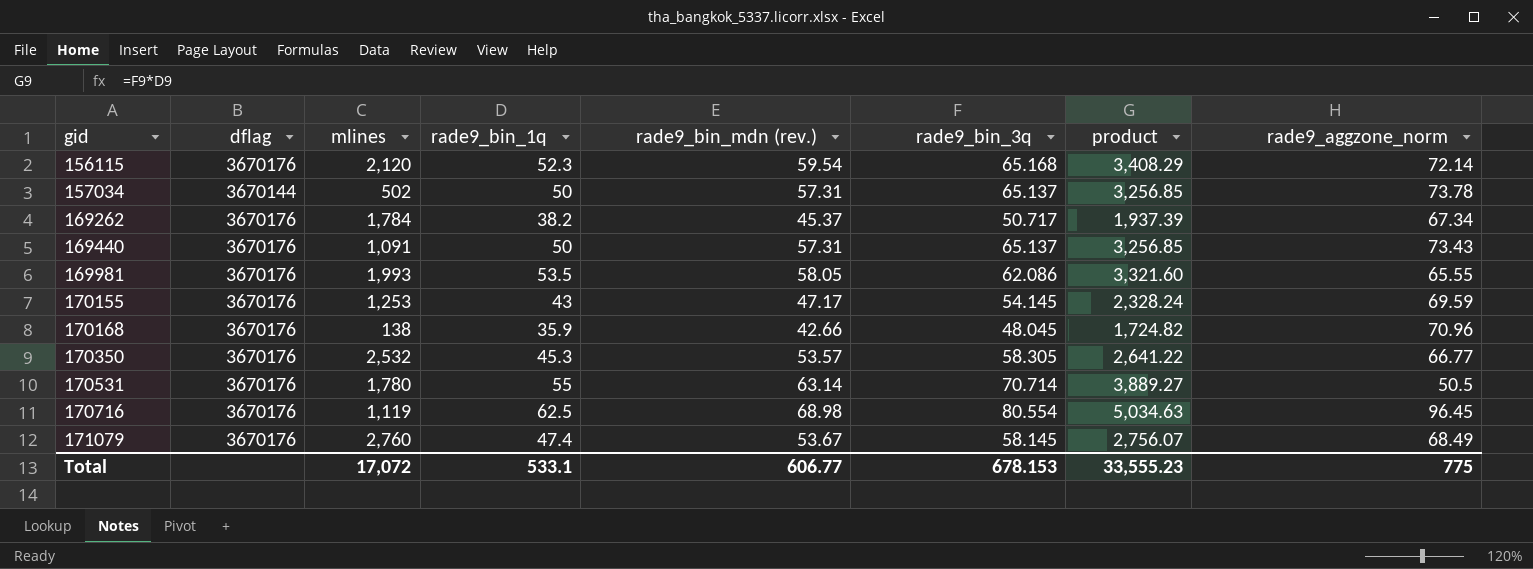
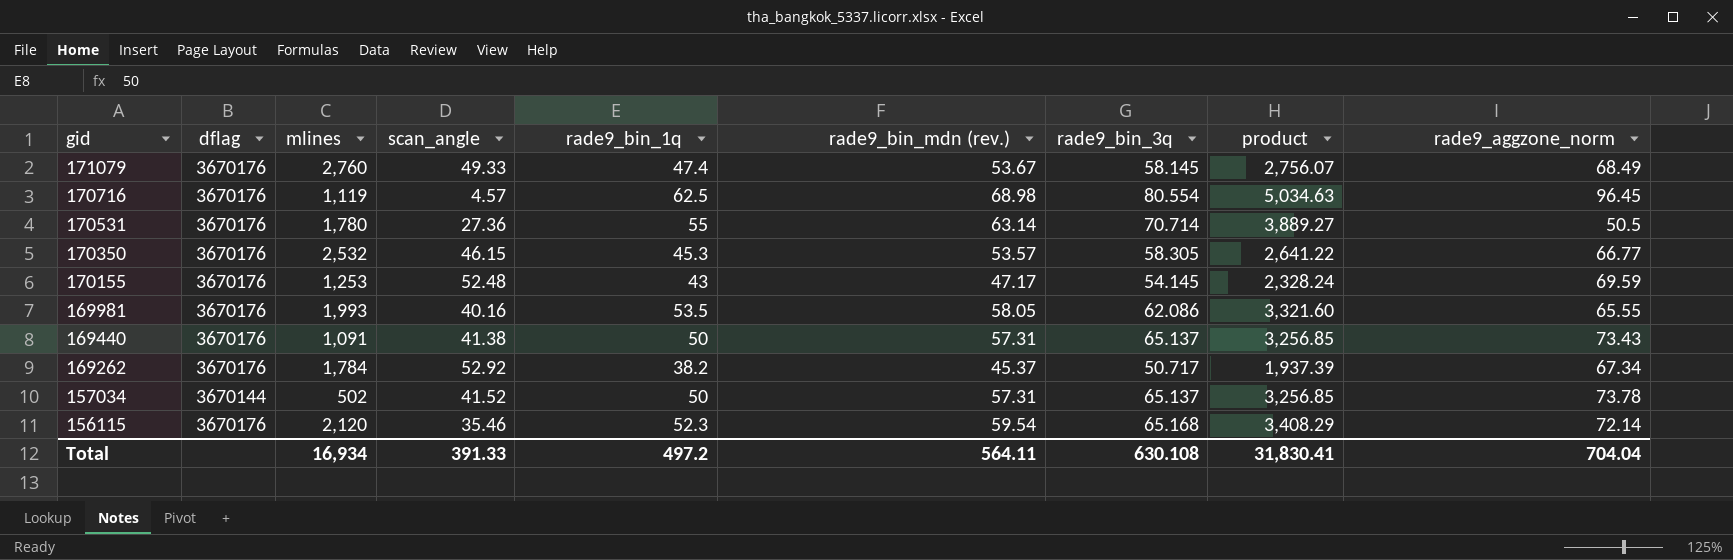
row order: gid ascending -> gid descending
column scan_angle | position: none -> 4
row 170168: 3670176 | 138 | 35.9 | 42.66 | 48.045 | 1,724.82 | 70.96 -> none
Total | mlines: 17,072 -> 16,934
Total | rade9_bin_1q: 533.1 -> 497.2
Total | rade9_bin_mdn (rev.): 606.77 -> 564.11
Total | rade9_bin_3q: 678.153 -> 630.108
Total | product: 33,555.23 -> 31,830.41
Total | rade9_aggzone_norm: 775 -> 704.04

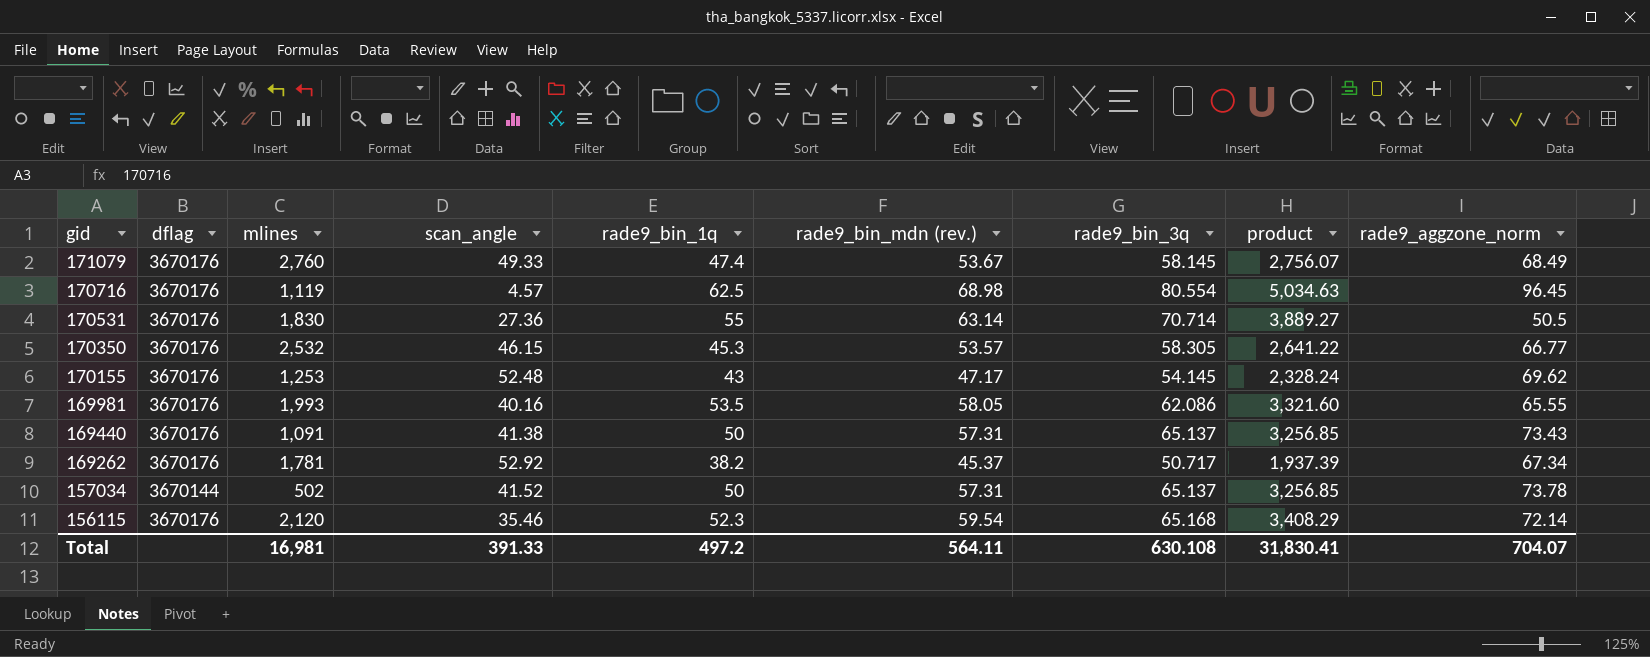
170531 | mlines: 1,780 -> 1,830
170155 | rade9_aggzone_norm: 69.59 -> 69.62
169262 | mlines: 1,784 -> 1,781
Total | mlines: 16,934 -> 16,981
Total | rade9_aggzone_norm: 704.04 -> 704.07

